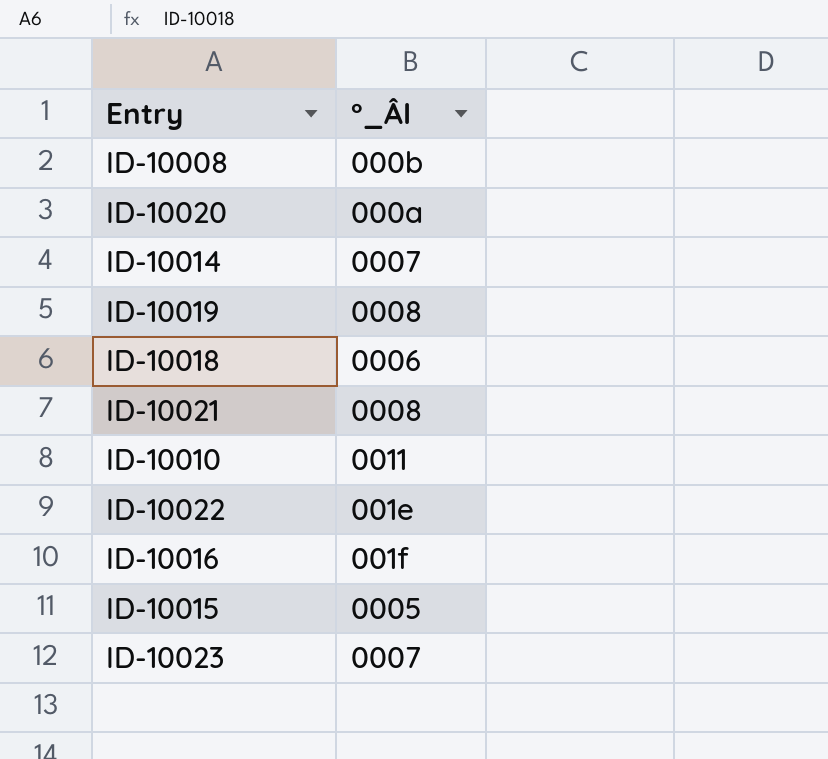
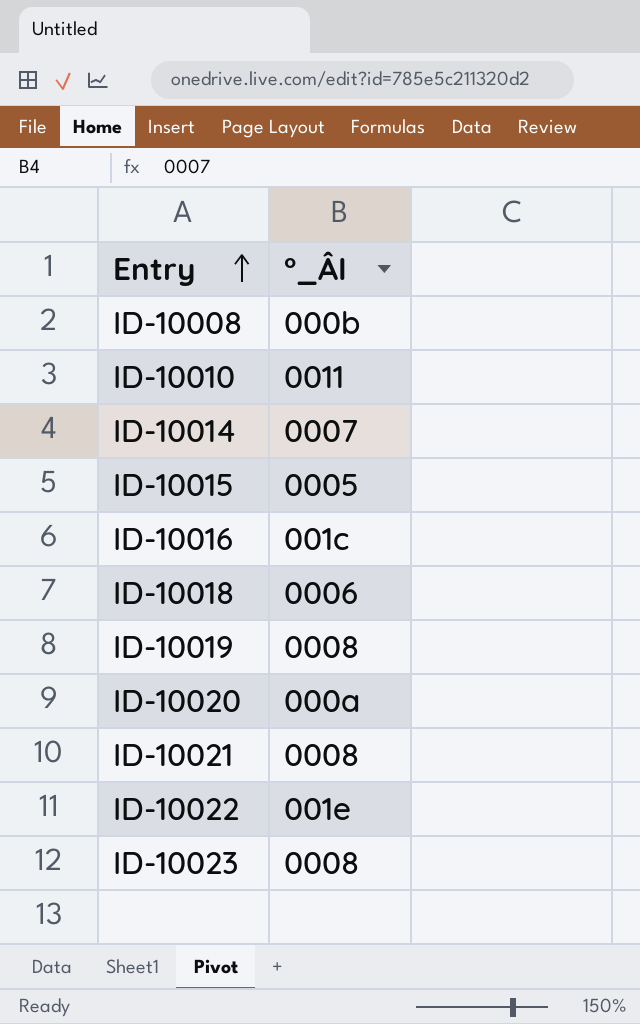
row order: none -> Entry ascending
ID-10016 | °_ÂI: 001f -> 001c
ID-10023 | °_ÂI: 0007 -> 0008

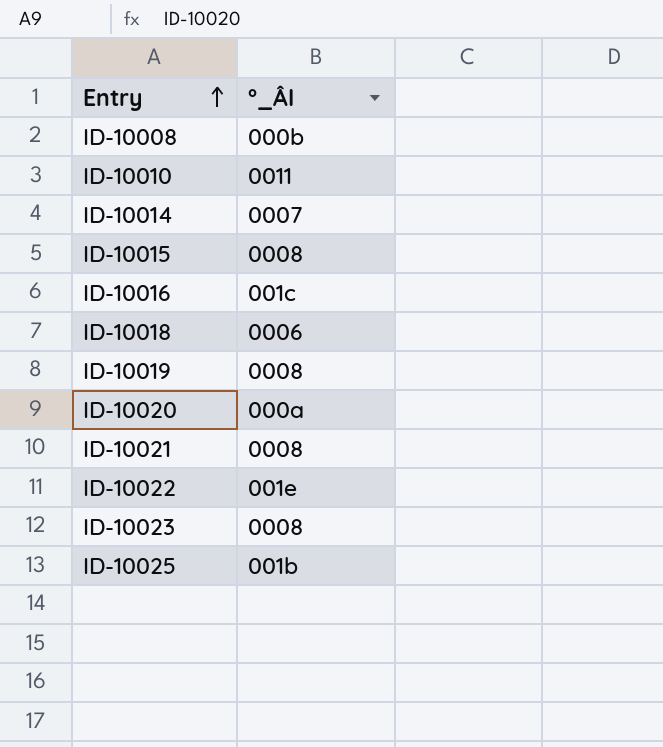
ID-10015 | °_ÂI: 0005 -> 0008
row ID-10025: none -> 001b

